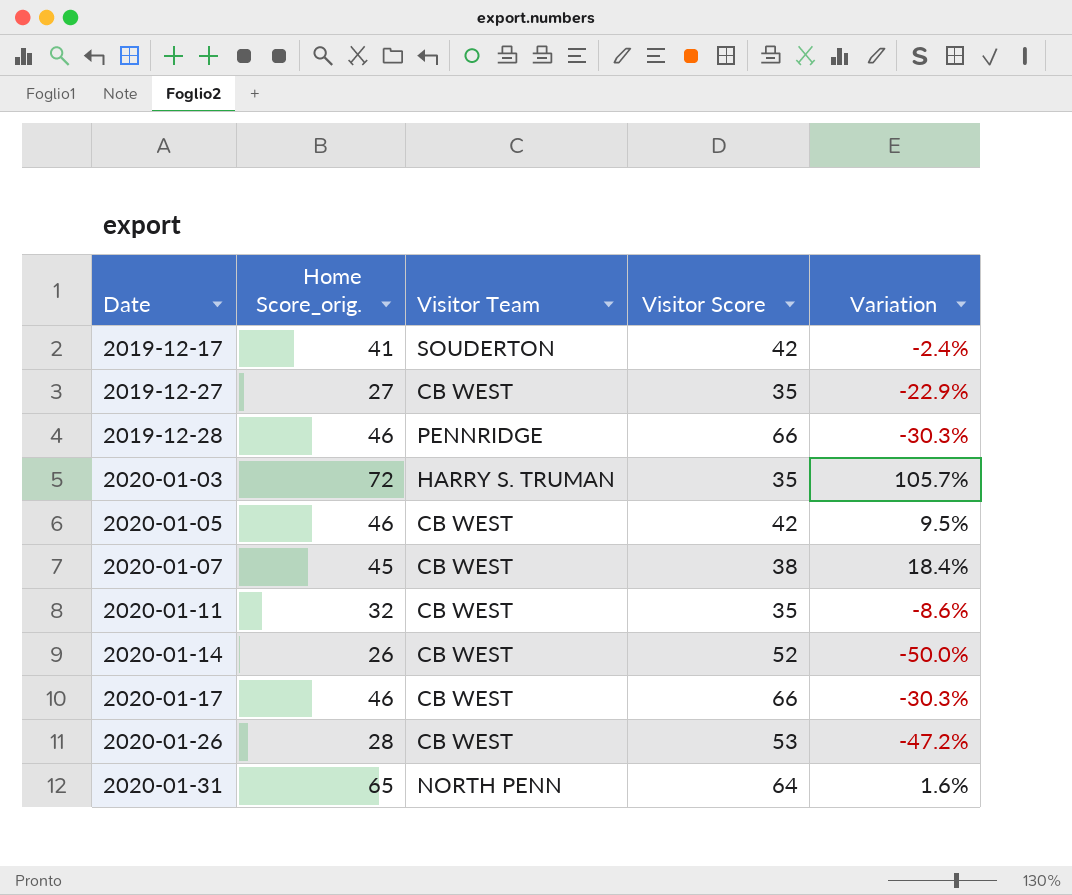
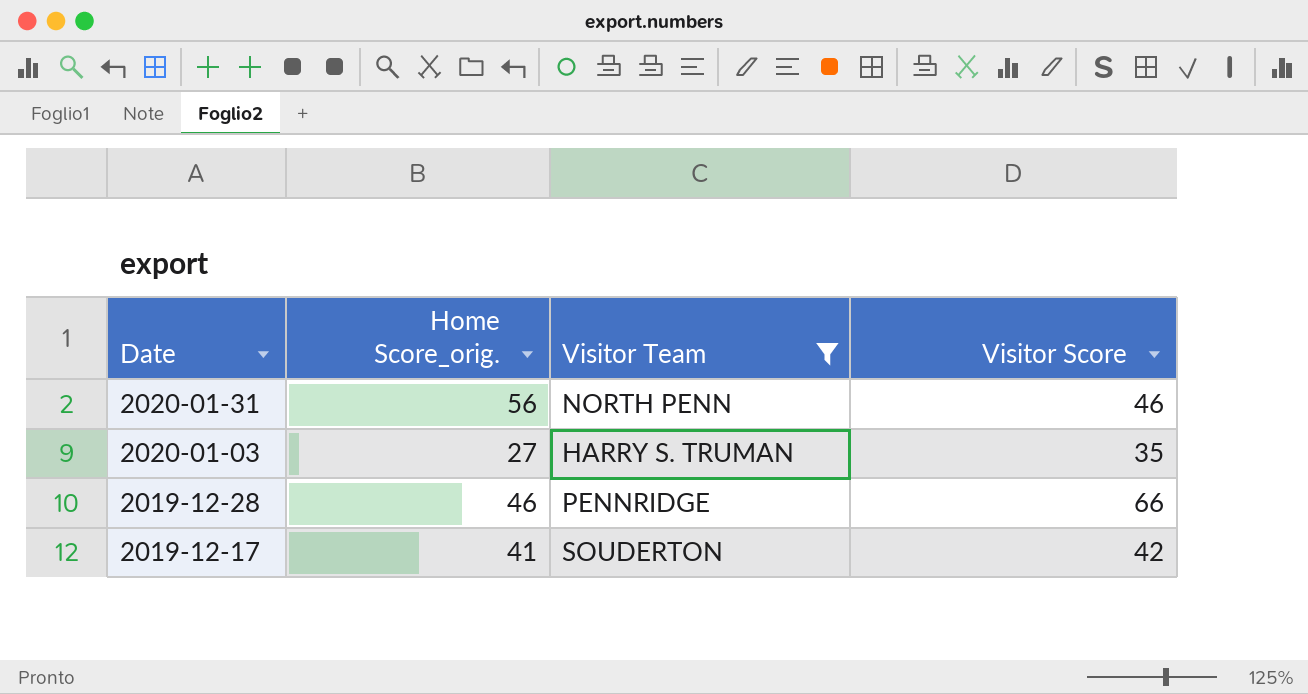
filter: none -> Visitor Team != CB WEST
row order: Date ascending -> Date descending
column Variation | formula: ([Home Score_orig.] - [Visitor Score]) / [Visitor Score] -> none
2020-01-31 | Home Score_orig.: 65 -> 56
2020-01-31 | Visitor Score: 64 -> 46
2020-01-03 | Home Score_orig.: 72 -> 27

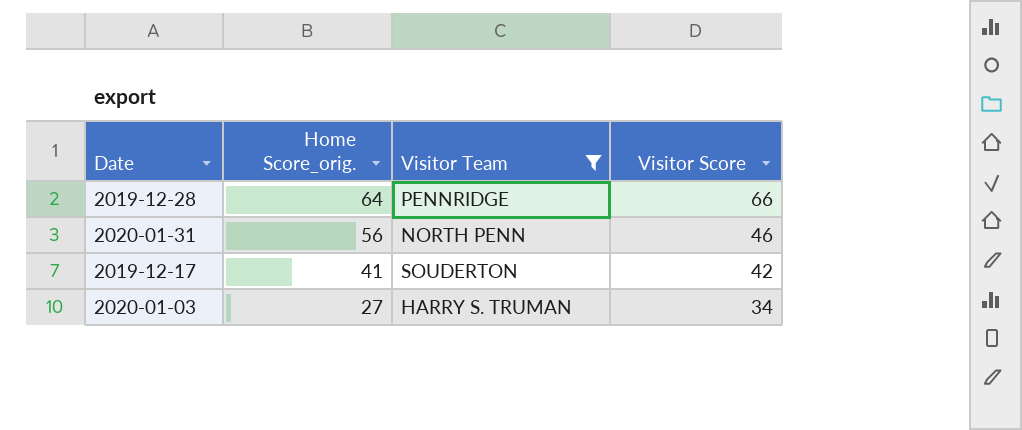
row order: Date descending -> Home Score_orig. descending
2019-12-28 | Home Score_orig.: 46 -> 64
2020-01-03 | Visitor Score: 35 -> 34

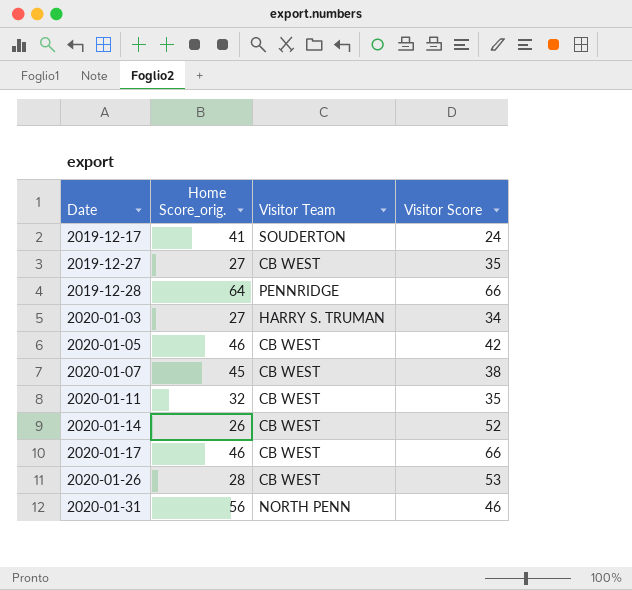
filter: Visitor Team != CB WEST -> none
row order: Home Score_orig. descending -> Date ascending
2019-12-17 | Visitor Score: 42 -> 24

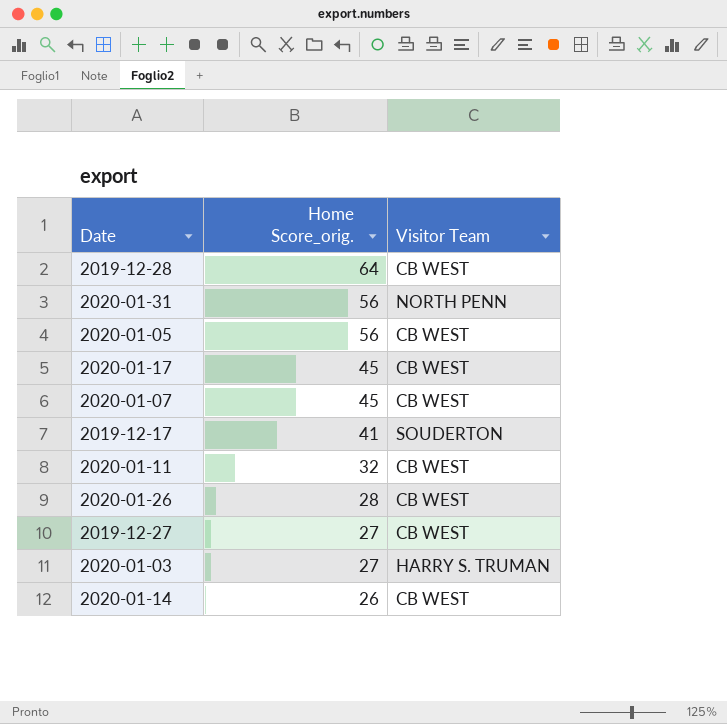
row order: Date ascending -> Home Score_orig. descending
column Visitor Score | position: 4 -> none
2019-12-28 | Visitor Team: PENNRIDGE -> CB WEST
2020-01-05 | Home Score_orig.: 46 -> 56
2020-01-17 | Home Score_orig.: 46 -> 45

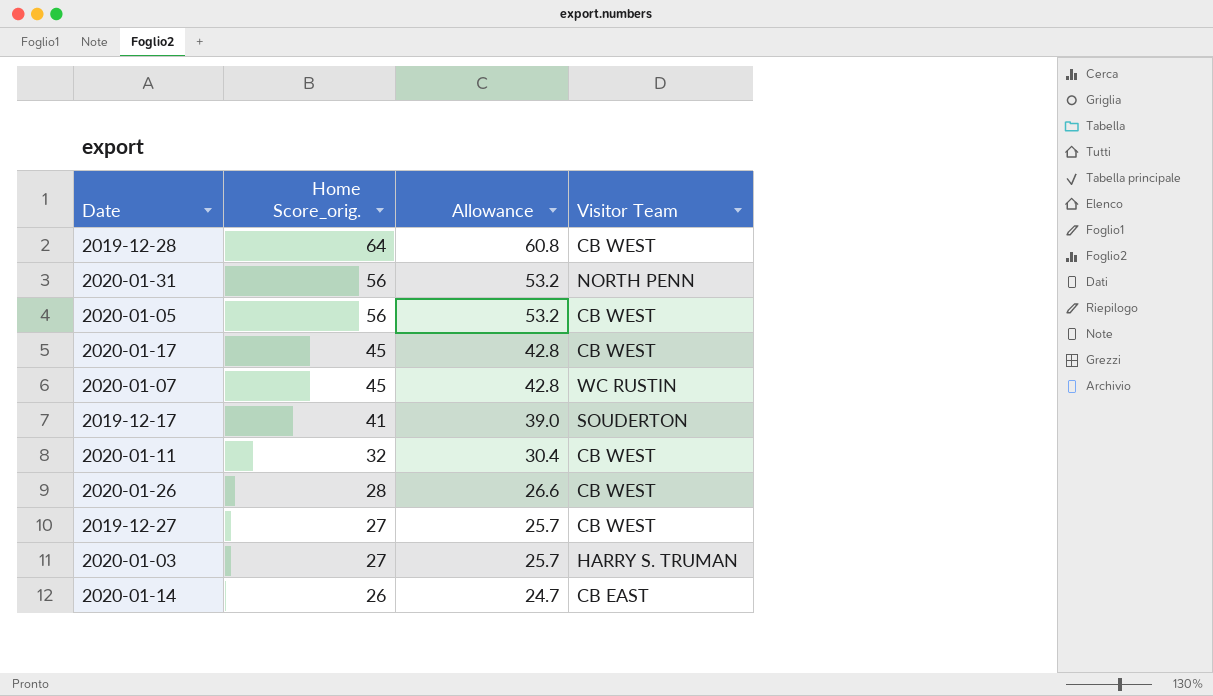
column Allowance | formula: none -> [Home Score_orig.] * 0.95
2020-01-07 | Visitor Team: CB WEST -> WC RUSTIN
2020-01-14 | Visitor Team: CB WEST -> CB EAST

